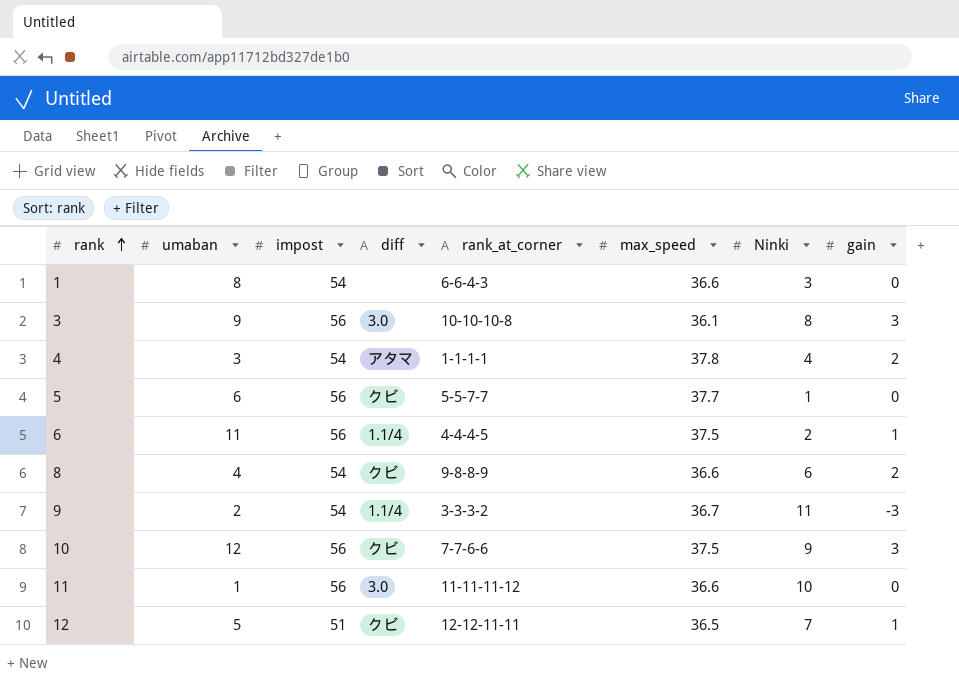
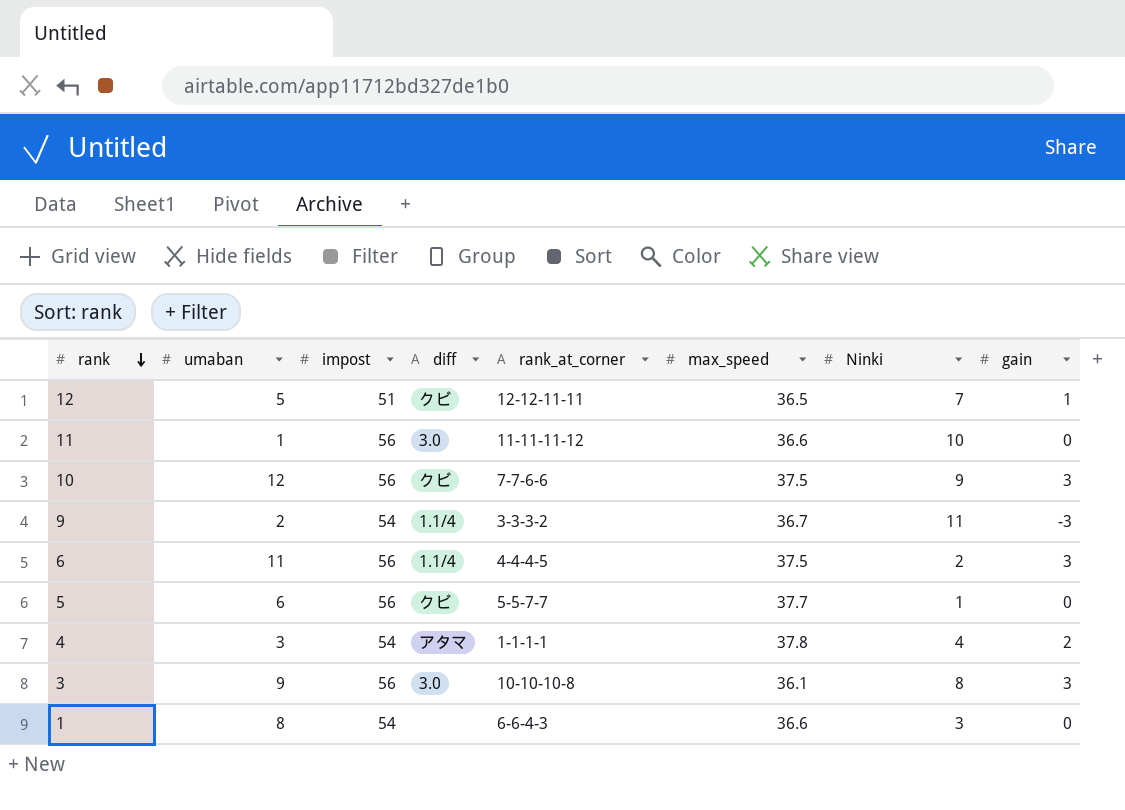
row order: rank ascending -> rank descending
row 8: 4 | 54 | クビ | 9-8-8-9 | 36.6 | 6 | 2 -> none
6 | gain: 1 -> 3

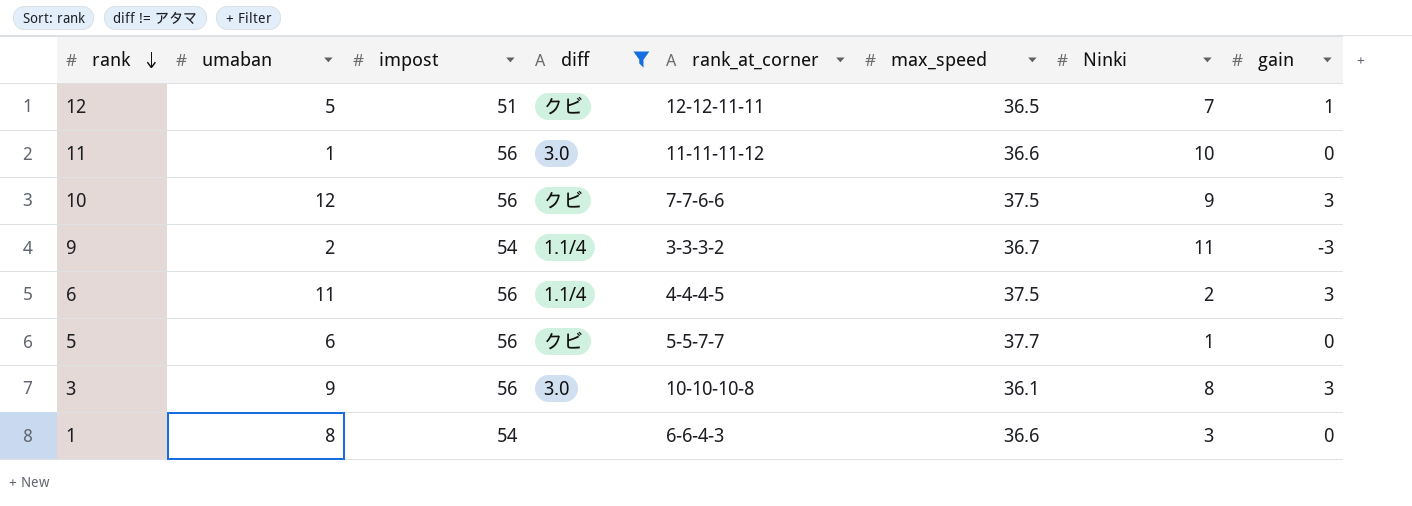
filter: none -> diff != アタマ

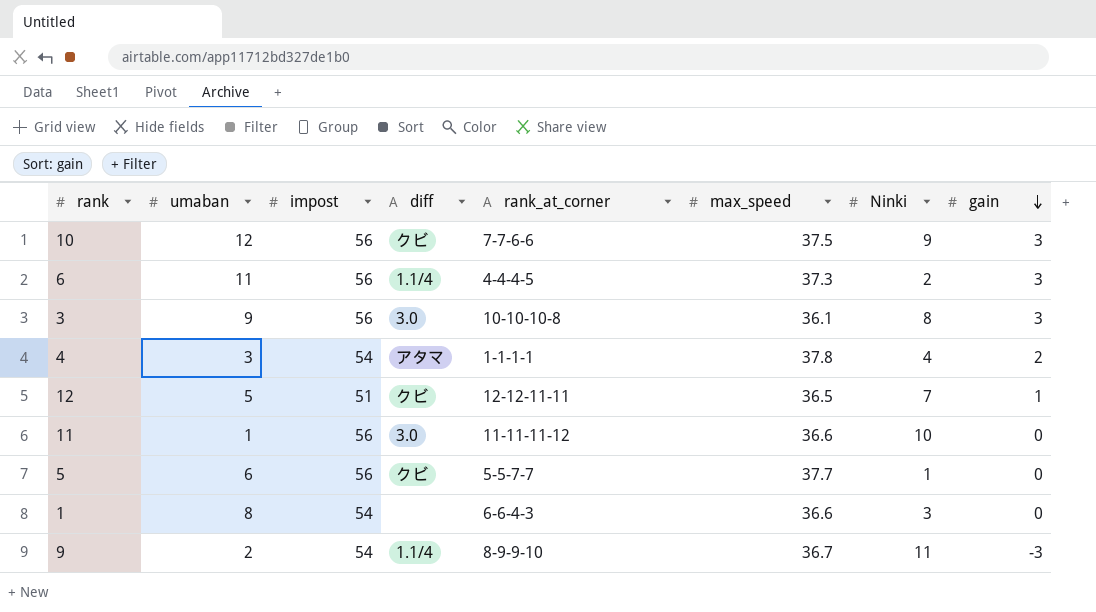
filter: diff != アタマ -> none
row order: rank descending -> gain descending
6 | max_speed: 37.5 -> 37.3
9 | rank_at_corner: 3-3-3-2 -> 8-9-9-10

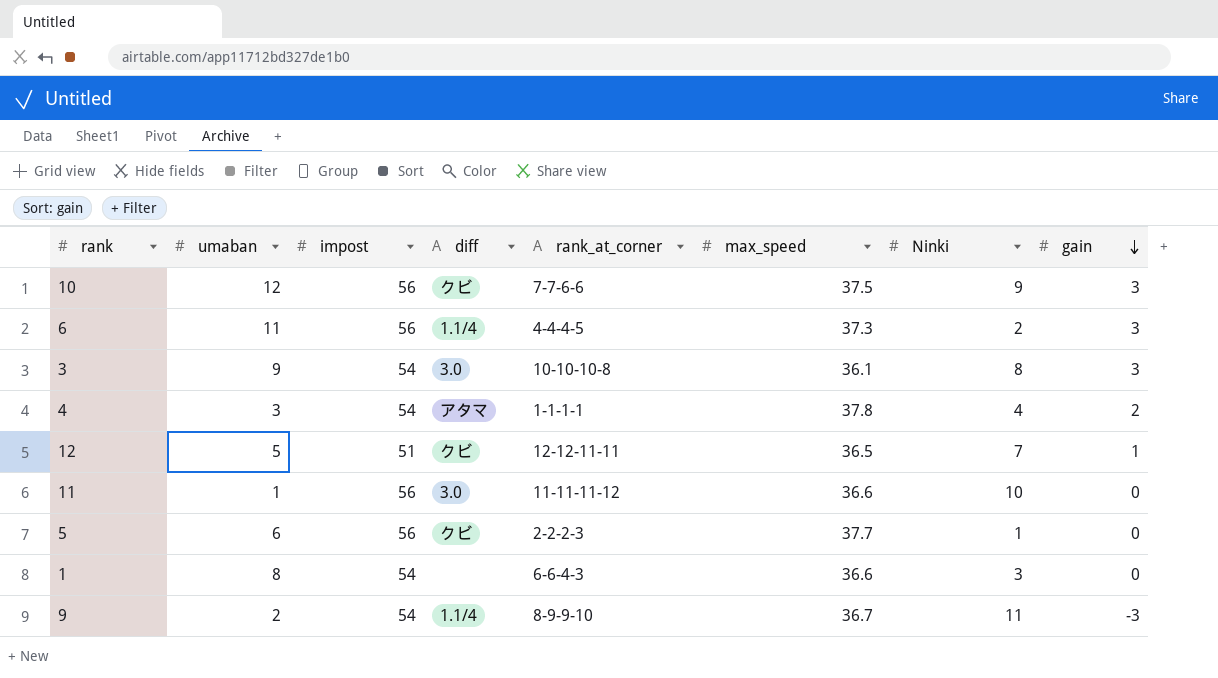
3 | impost: 56 -> 54
5 | rank_at_corner: 5-5-7-7 -> 2-2-2-3

